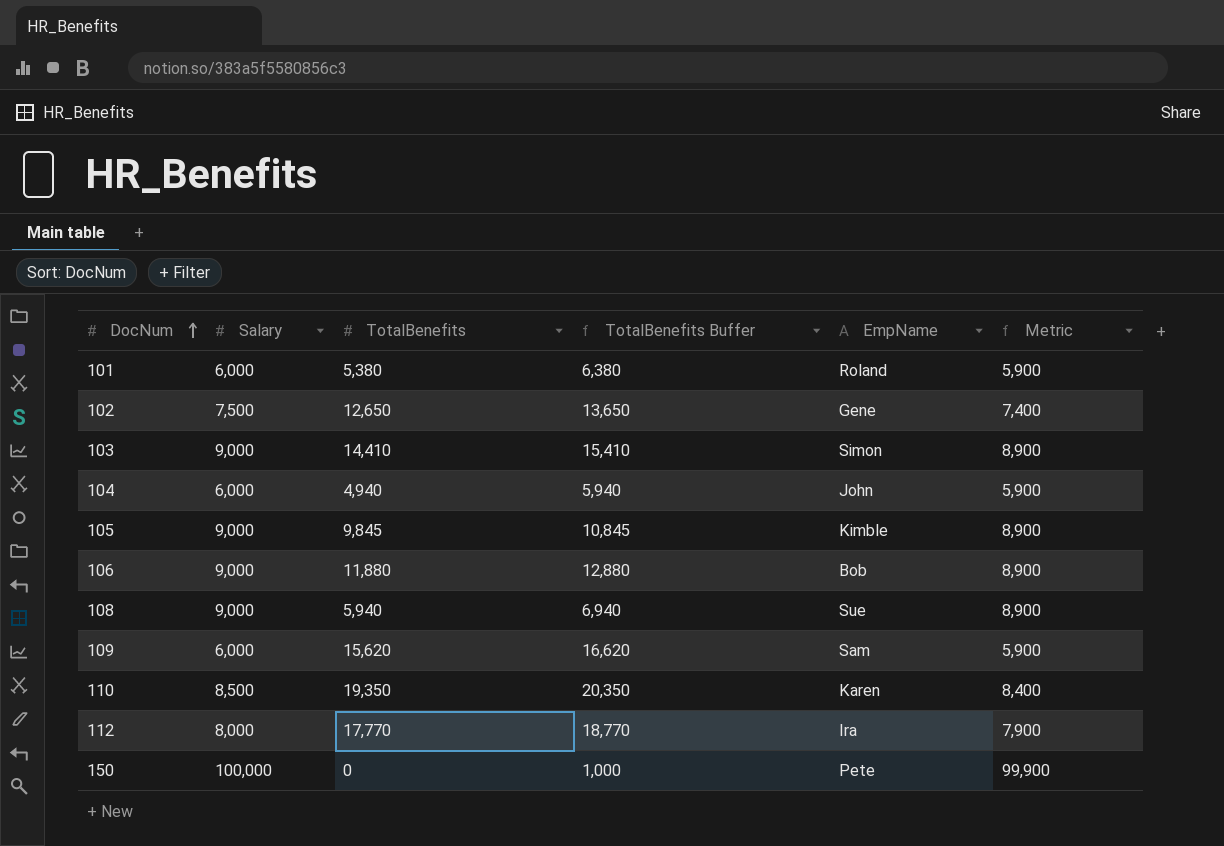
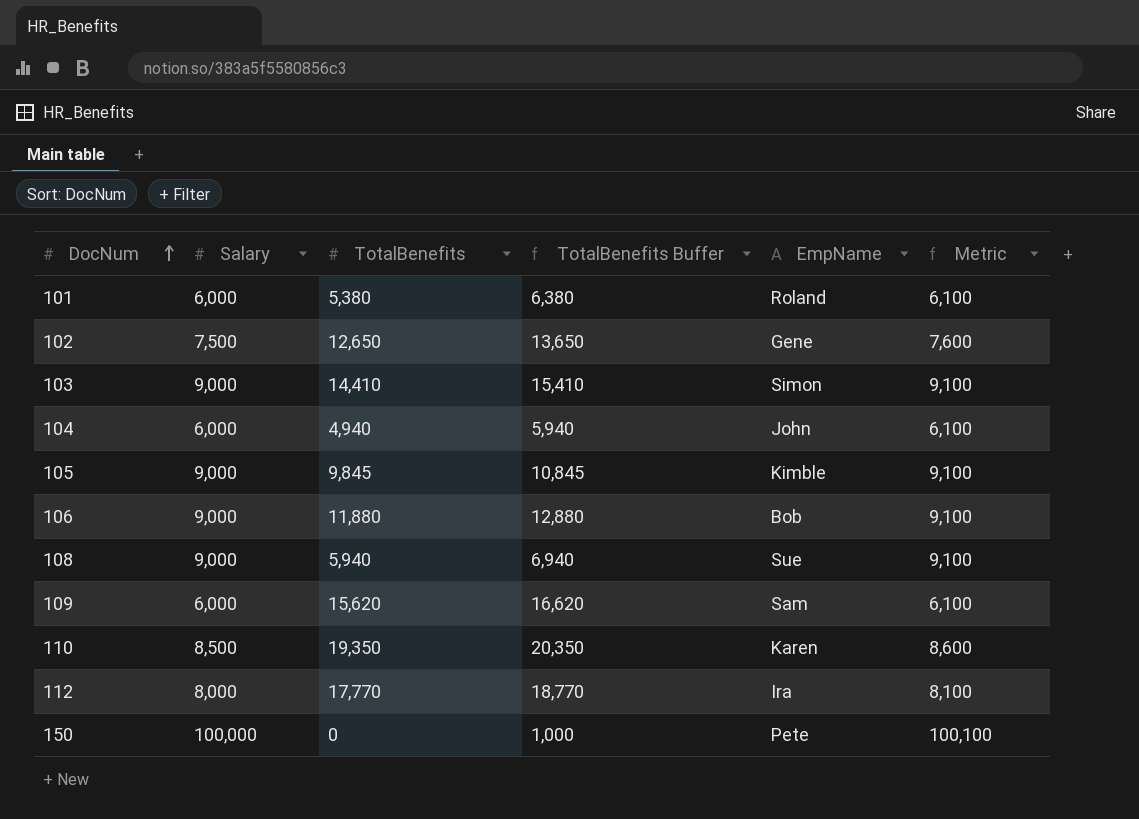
column Metric | formula: [Salary] - 100 -> [Salary] + 100

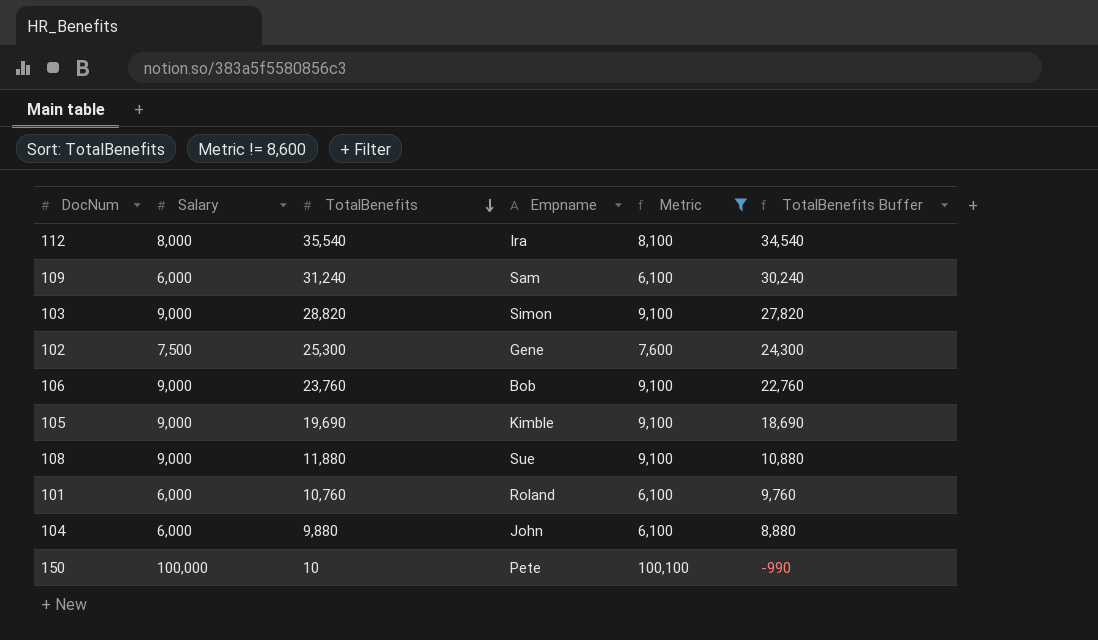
filter: none -> Metric != 8,600
row order: DocNum ascending -> TotalBenefits descending
column name: EmpName -> Empname
column TotalBenefits Buffer | formula: [TotalBenefits] + 1000 -> [TotalBenefits] - 1000
column TotalBenefits Buffer | position: 4 -> 6
112 | TotalBenefits: 17,770 -> 35,540
109 | TotalBenefits: 15,620 -> 31,240
103 | TotalBenefits: 14,410 -> 28,820
102 | TotalBenefits: 12,650 -> 25,300
106 | TotalBenefits: 11,880 -> 23,760
105 | TotalBenefits: 9,845 -> 19,690
108 | TotalBenefits: 5,940 -> 11,880
101 | TotalBenefits: 5,380 -> 10,760
104 | TotalBenefits: 4,940 -> 9,880
150 | TotalBenefits: 0 -> 10

